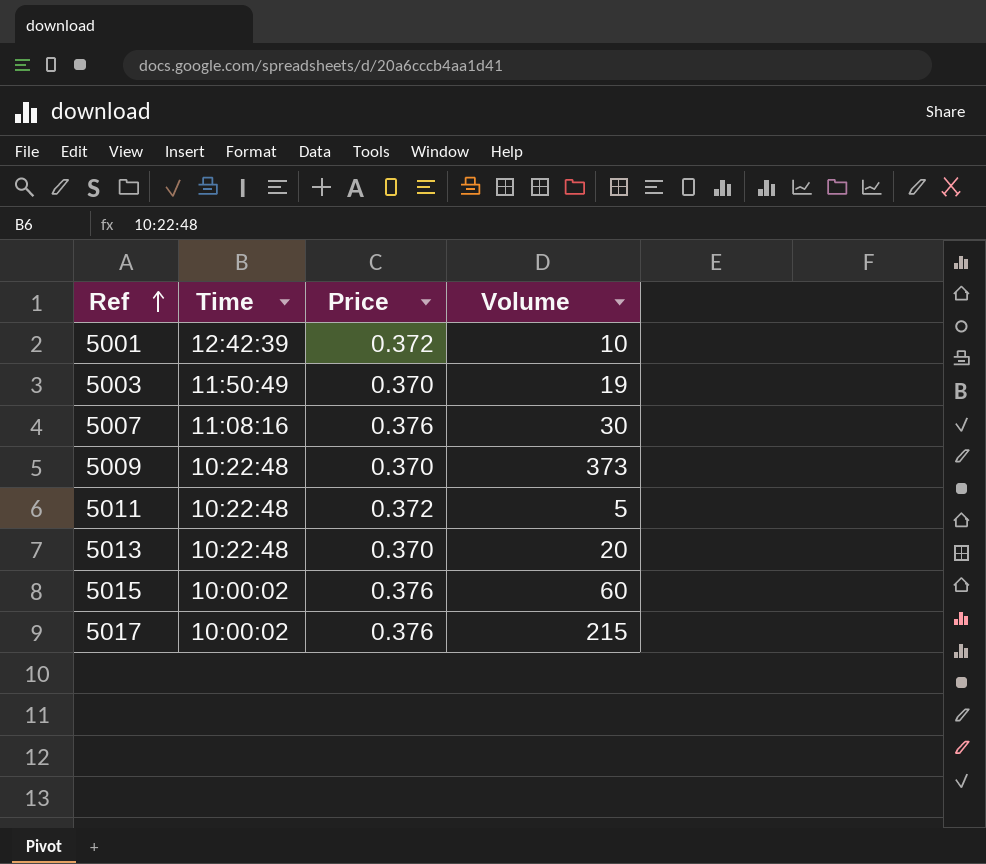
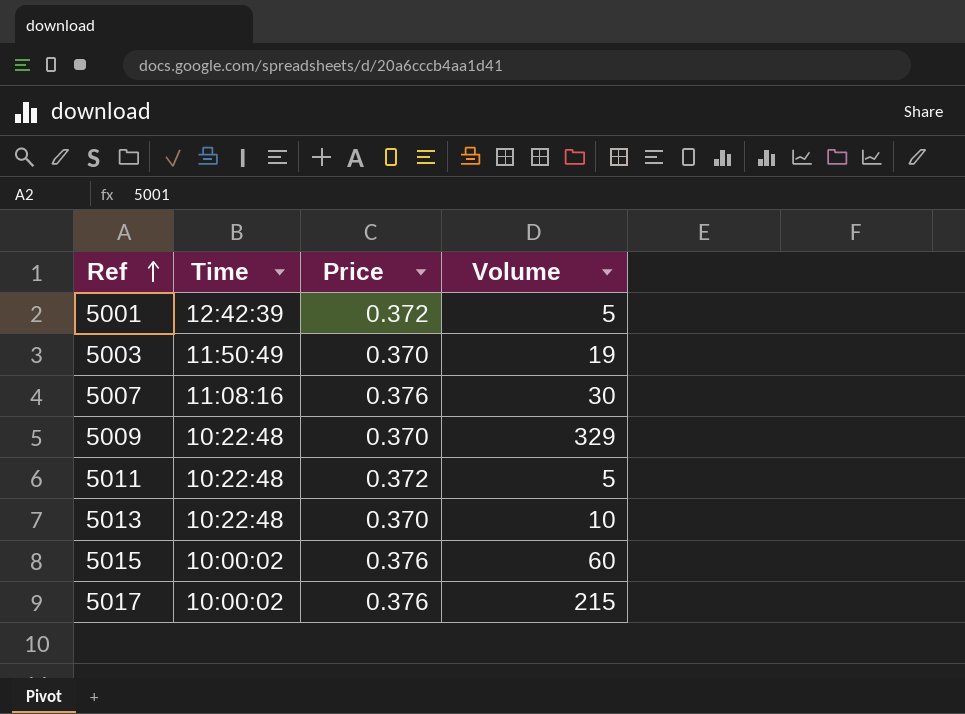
5001 | Volume: 10 -> 5
5009 | Volume: 373 -> 329
5013 | Volume: 20 -> 10

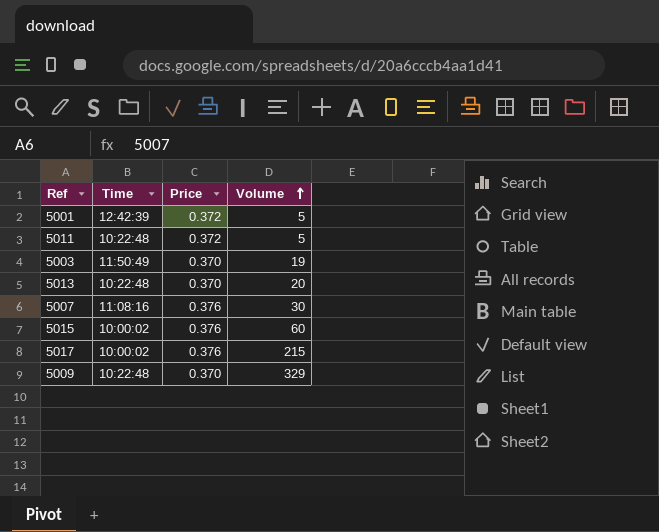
row order: Ref ascending -> Volume ascending
5013 | Volume: 10 -> 20

